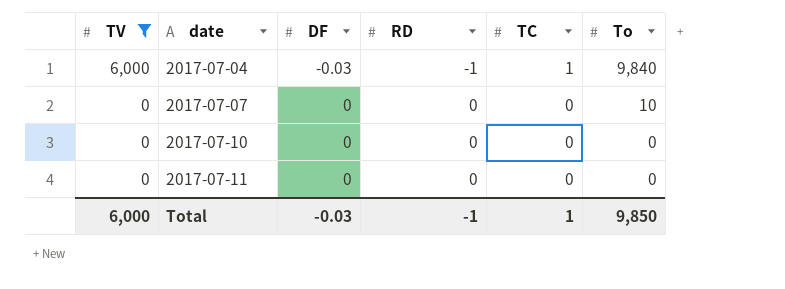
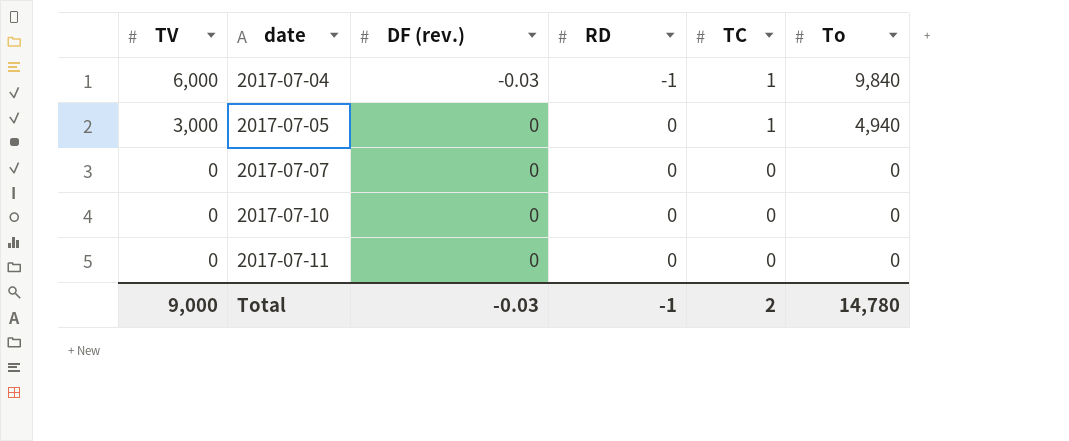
filter: TV != 3,000 -> none
column name: DF -> DF (rev.)
2017-07-07 | To: 10 -> 0
Total | TV: 6,000 -> 9,000
Total | TC: 1 -> 2
Total | To: 9,850 -> 14,780

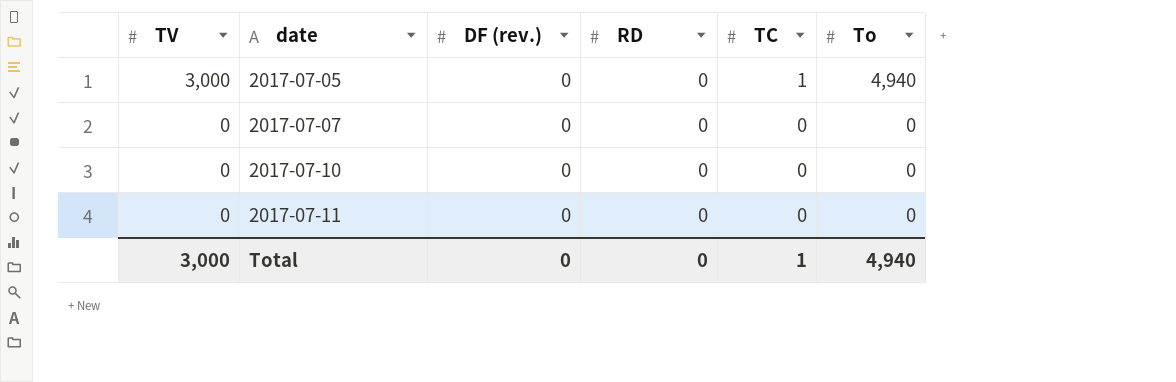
row 2017-07-04: 6,000 | -0.03 | -1 | 1 | 9,840 -> none
Total | TV: 9,000 -> 3,000
Total | DF (rev.): -0.03 -> 0
Total | RD: -1 -> 0
Total | TC: 2 -> 1
Total | To: 14,780 -> 4,940

